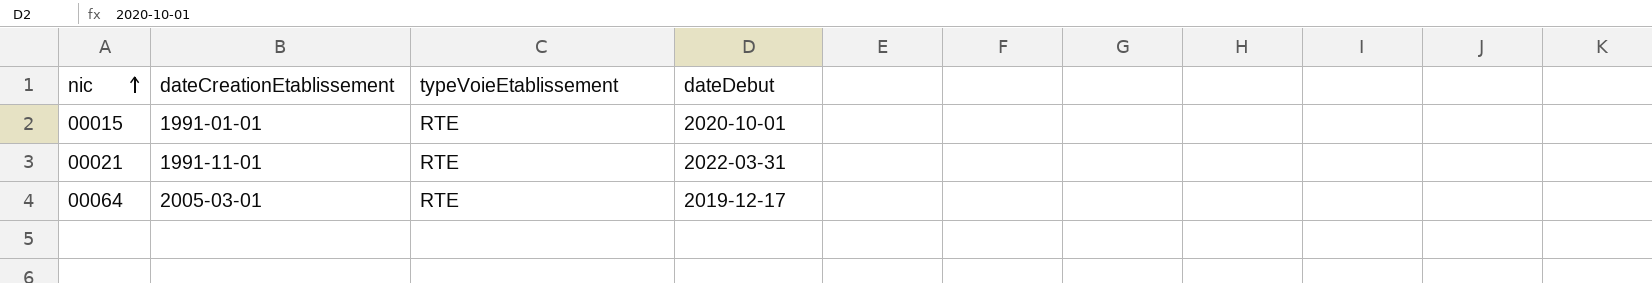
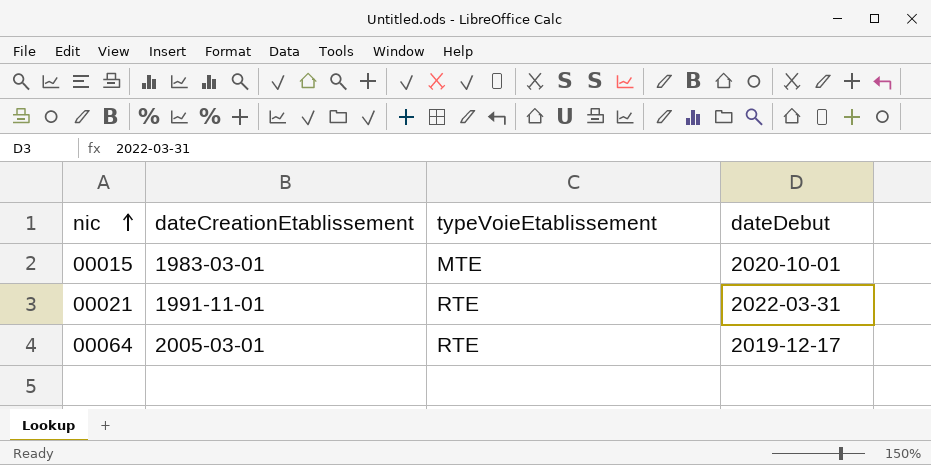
00015 | dateCreationEtablissement: 1991-01-01 -> 1983-03-01
00015 | typeVoieEtablissement: RTE -> MTE

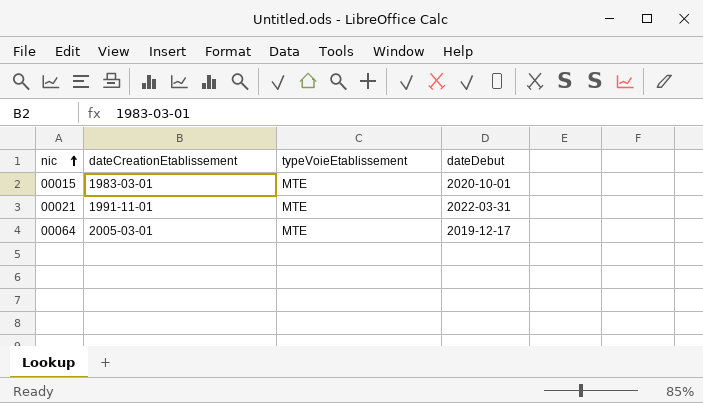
00021 | typeVoieEtablissement: RTE -> MTE
00064 | typeVoieEtablissement: RTE -> MTE

